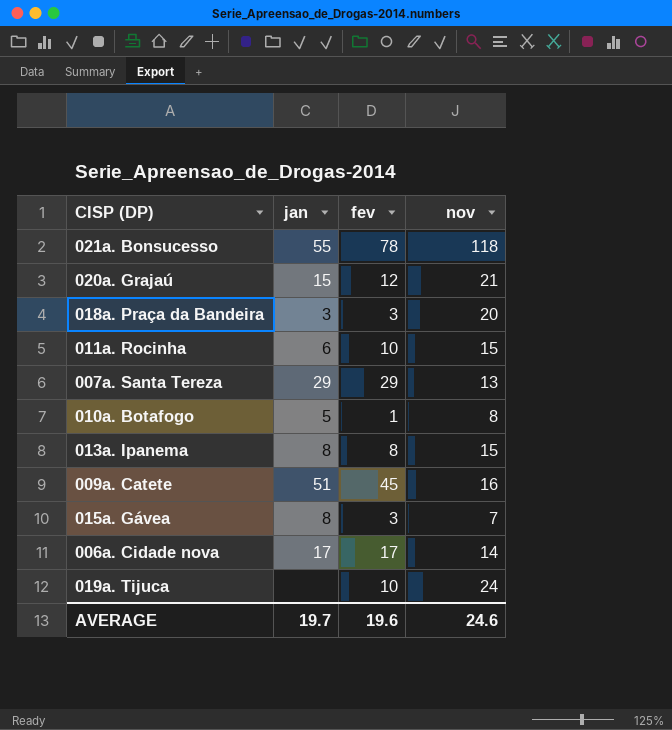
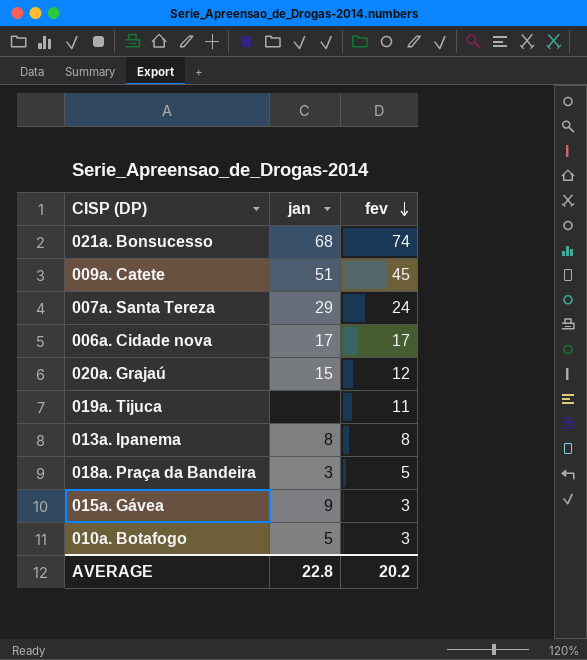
row order: none -> fev descending
column nov | position: 4 -> none
row 011a. Rocinha: 6 | 10 | 15 -> none
021a. Bonsucesso | jan: 55 -> 68
021a. Bonsucesso | fev: 78 -> 74
007a. Santa Tereza | fev: 29 -> 24
019a. Tijuca | fev: 10 -> 11
018a. Praça da Bandeira | fev: 3 -> 5
015a. Gávea | jan: 8 -> 9
010a. Botafogo | fev: 1 -> 3
AVERAGE | jan: 19.7 -> 22.8
AVERAGE | fev: 19.6 -> 20.2

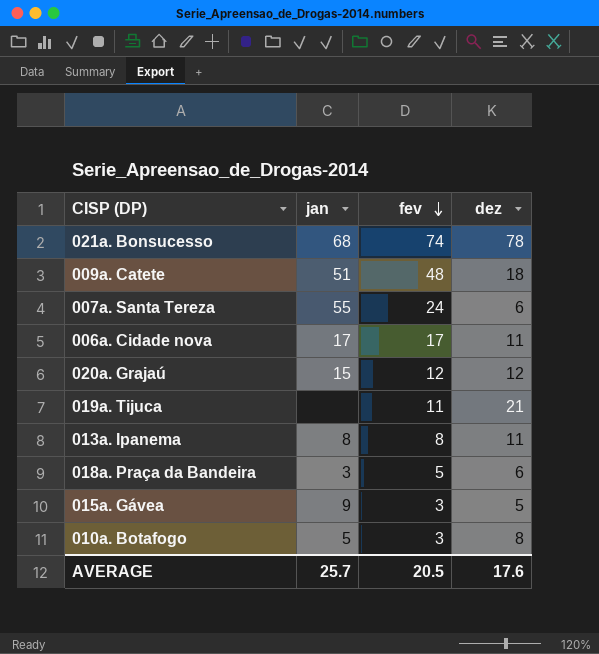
column dez | position: none -> 4
009a. Catete | fev: 45 -> 48
007a. Santa Tereza | jan: 29 -> 55
AVERAGE | jan: 22.8 -> 25.7
AVERAGE | fev: 20.2 -> 20.5

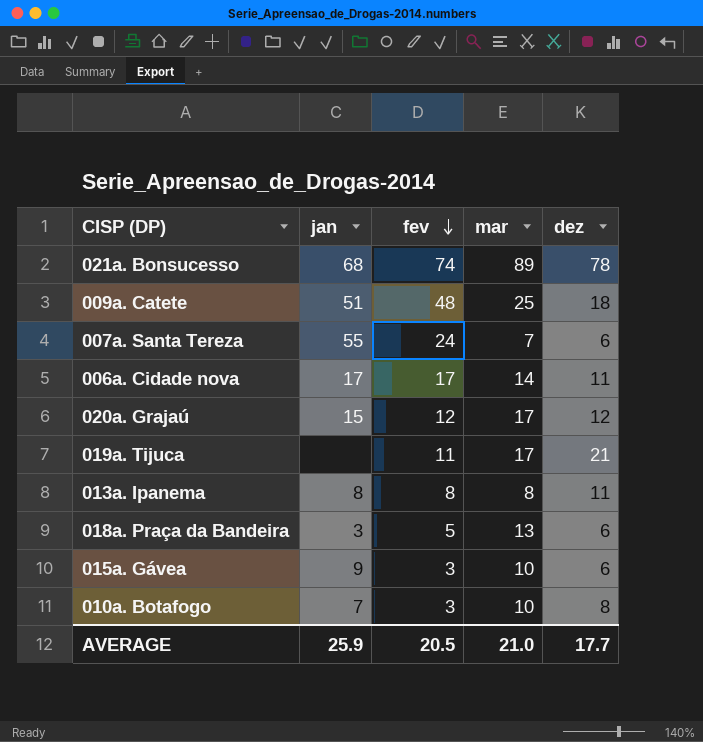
column mar | position: none -> 4
015a. Gávea | dez: 5 -> 6
010a. Botafogo | jan: 5 -> 7
AVERAGE | jan: 25.7 -> 25.9
AVERAGE | dez: 17.6 -> 17.7

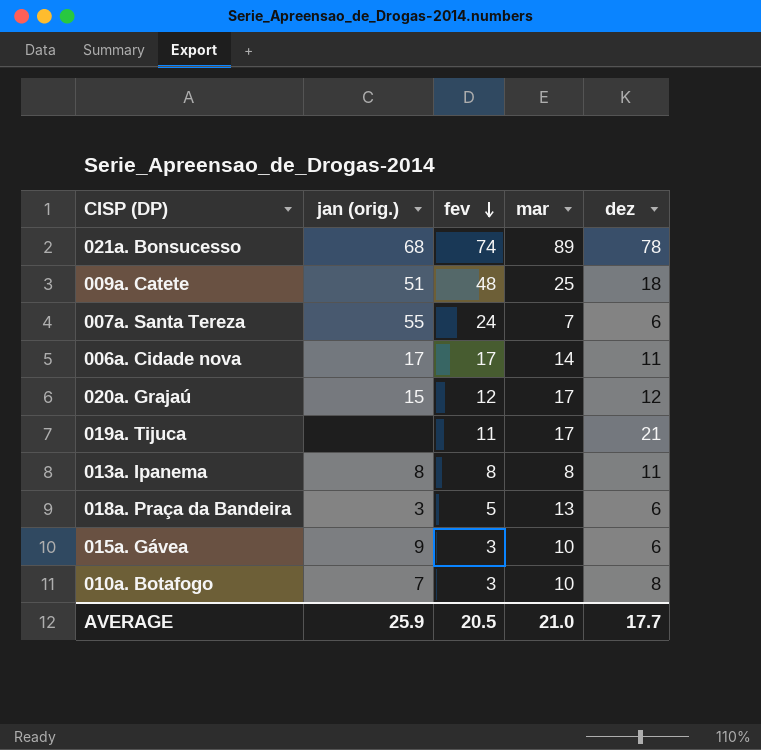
column name: jan -> jan (orig.)

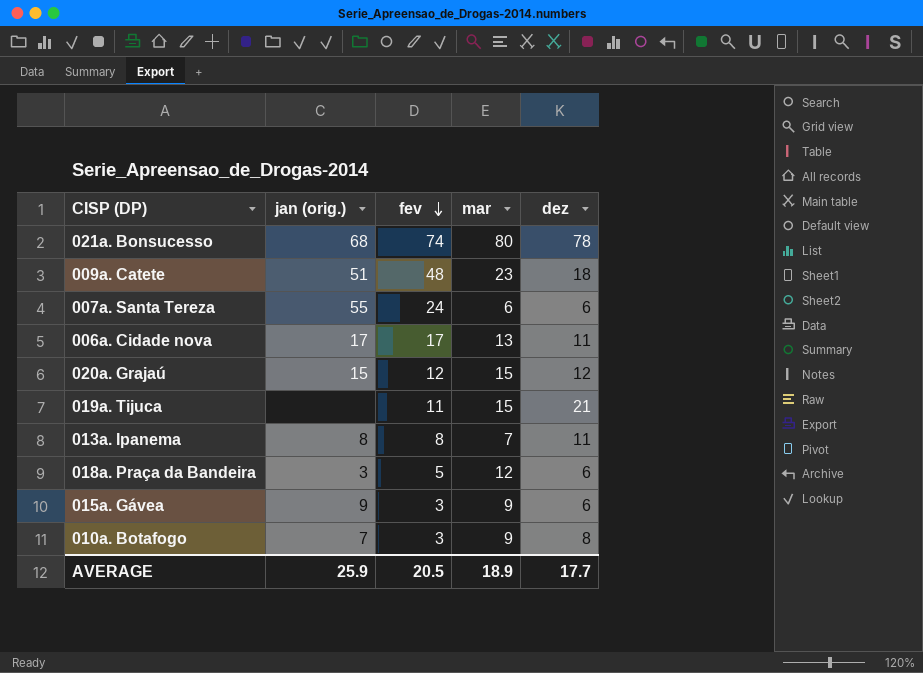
021a. Bonsucesso | mar: 89 -> 80
009a. Catete | mar: 25 -> 23
007a. Santa Tereza | mar: 7 -> 6
006a. Cidade nova | mar: 14 -> 13
020a. Grajaú | mar: 17 -> 15
019a. Tijuca | mar: 17 -> 15
013a. Ipanema | mar: 8 -> 7
018a. Praça da Bandeira | mar: 13 -> 12
015a. Gávea | mar: 10 -> 9
010a. Botafogo | mar: 10 -> 9
AVERAGE | mar: 21.0 -> 18.9

